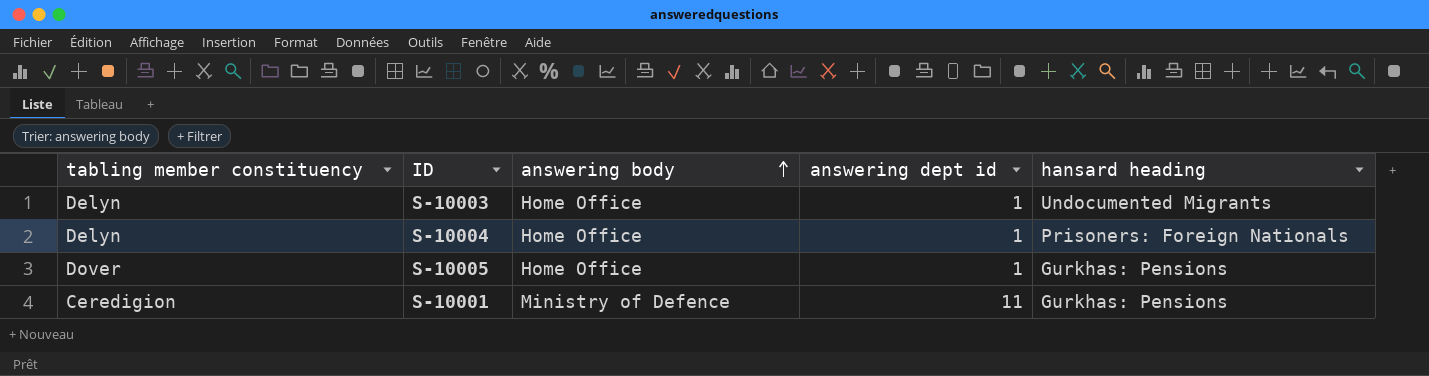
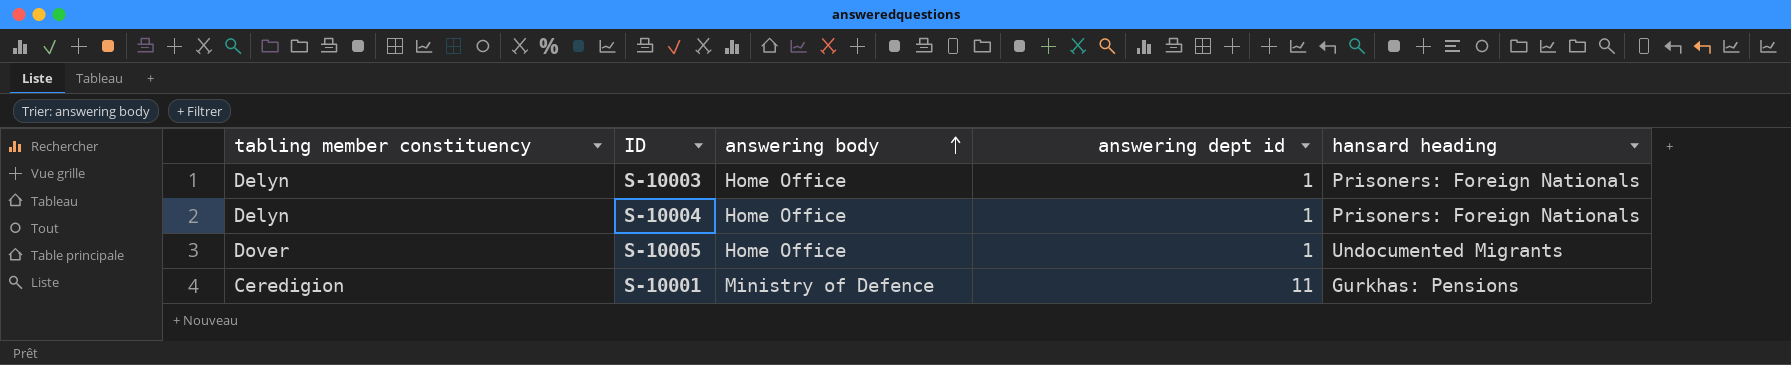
S-10003 | hansard heading: Undocumented Migrants -> Prisoners: Foreign Nationals
S-10005 | hansard heading: Gurkhas: Pensions -> Undocumented Migrants

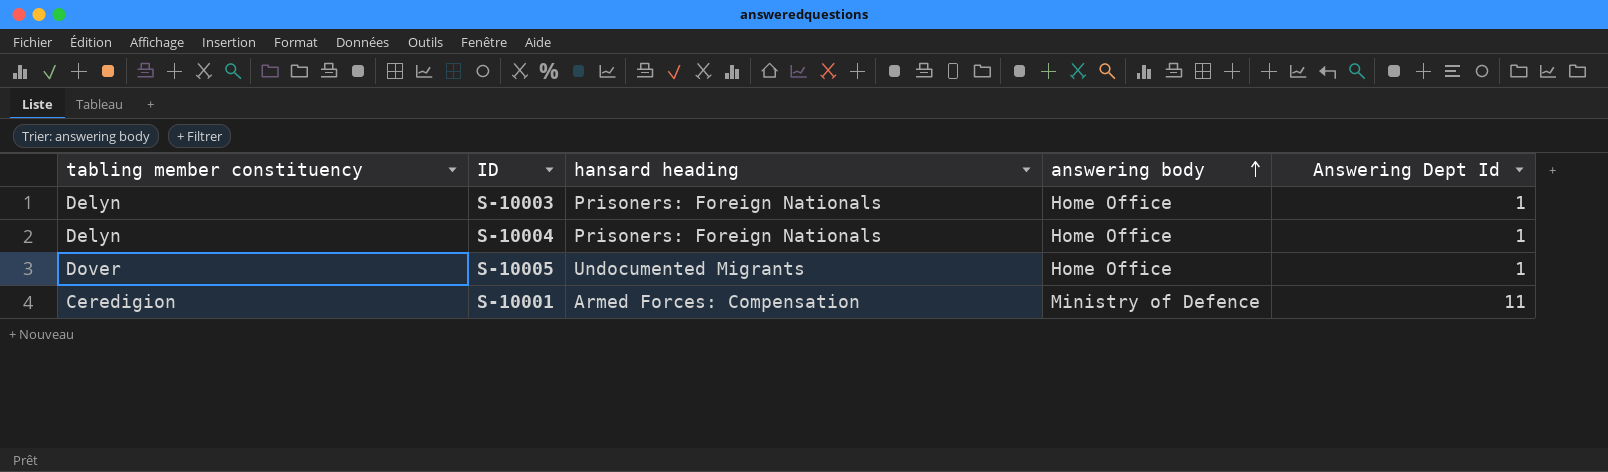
column hansard heading | position: 5 -> 3
column name: answering dept id -> Answering Dept Id
S-10001 | hansard heading: Gurkhas: Pensions -> Armed Forces: Compensation

